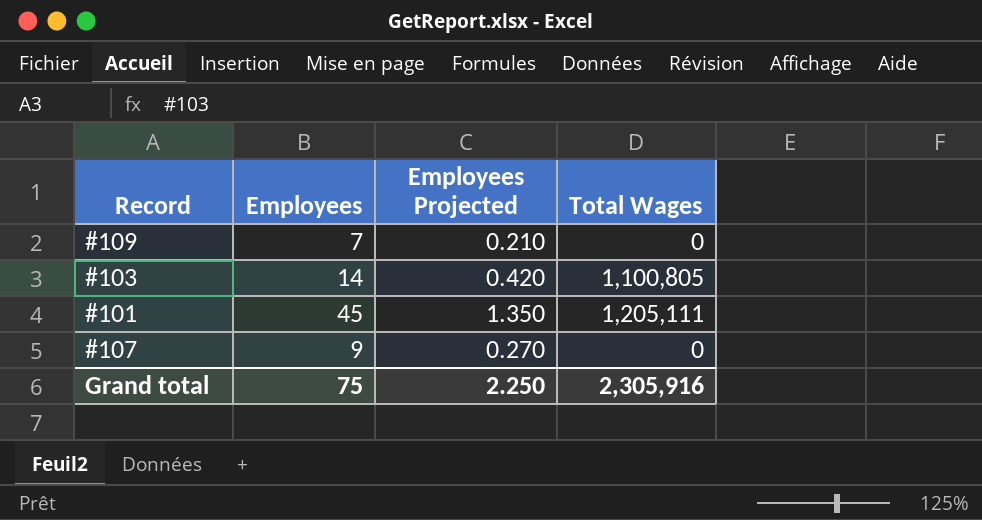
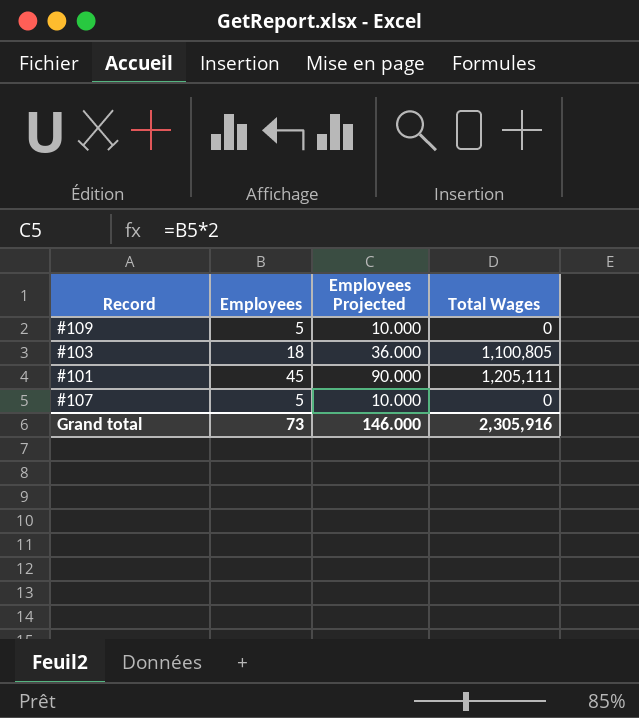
column Employees Projected | formula: [Employees] * 0.03 -> [Employees] * 2
#109 | Employees: 7 -> 5
#103 | Employees: 14 -> 18
#107 | Employees: 9 -> 5
Grand total | Employees: 75 -> 73
Grand total | Employees Projected: 2.250 -> 146.000

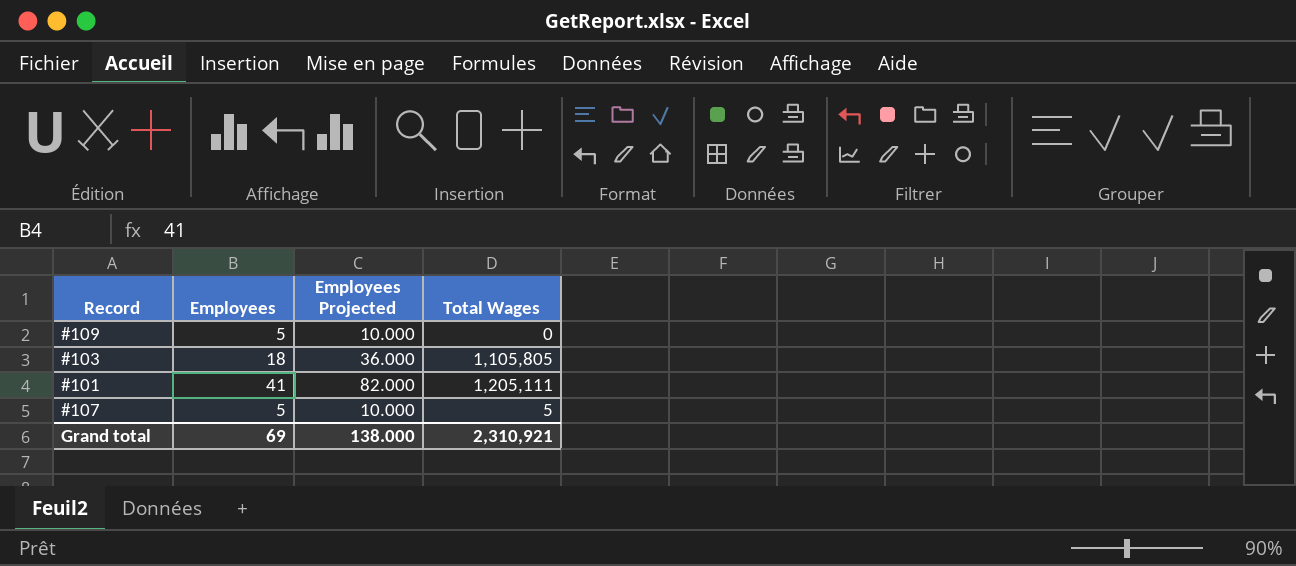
#103 | Total Wages: 1,100,805 -> 1,105,805
#101 | Employees: 45 -> 41
#101 | Employees Projected: 90.000 -> 82.000
#107 | Total Wages: 0 -> 5
Grand total | Employees: 73 -> 69
Grand total | Employees Projected: 146.000 -> 138.000
Grand total | Total Wages: 2,305,916 -> 2,310,921

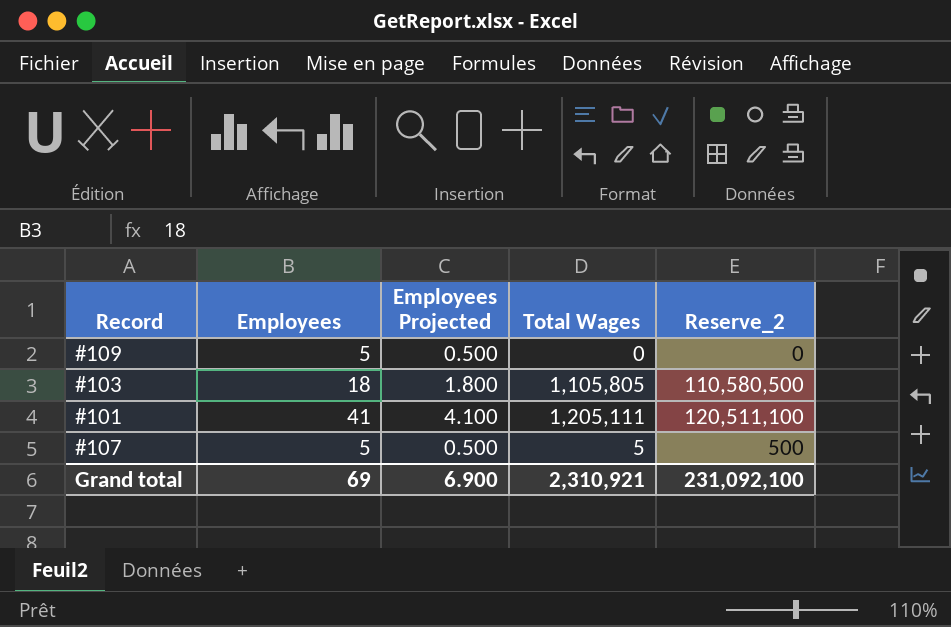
column Employees Projected | formula: [Employees] * 2 -> [Employees] * 0.1
column Reserve_2 | formula: none -> [Total Wages] * 100
Grand total | Employees Projected: 138.000 -> 6.900

